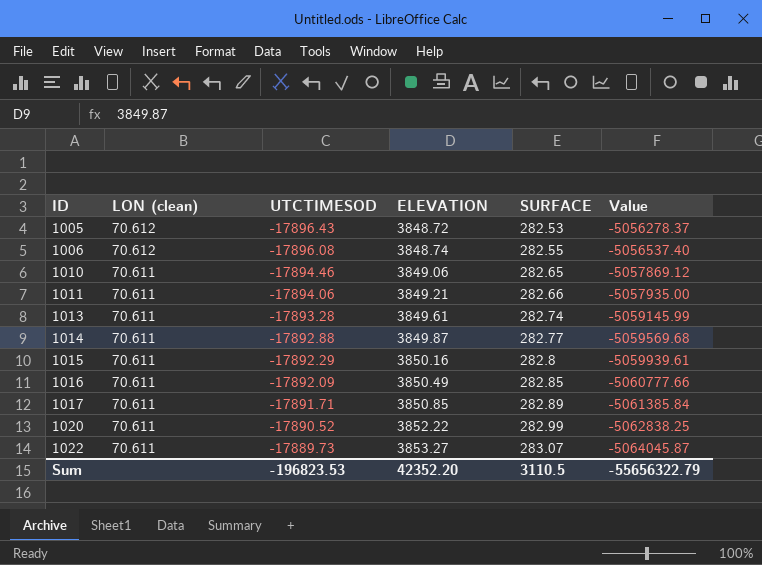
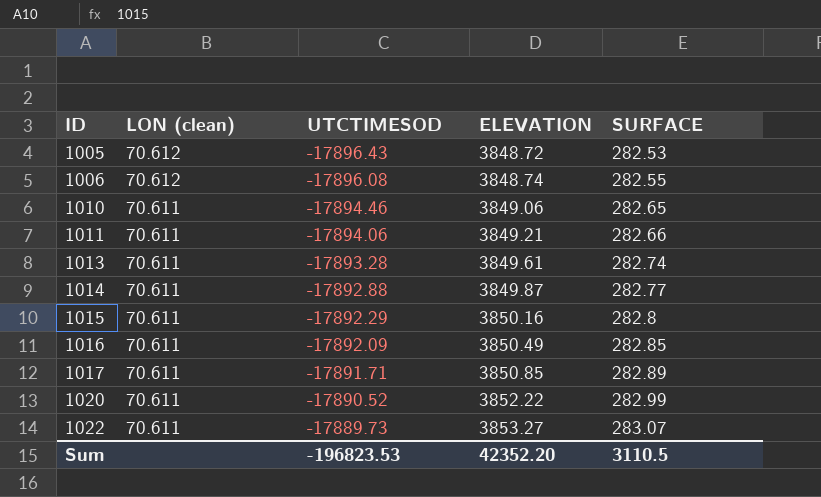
column Value | formula: [UTCTIMESOD] * [SURFACE] -> none

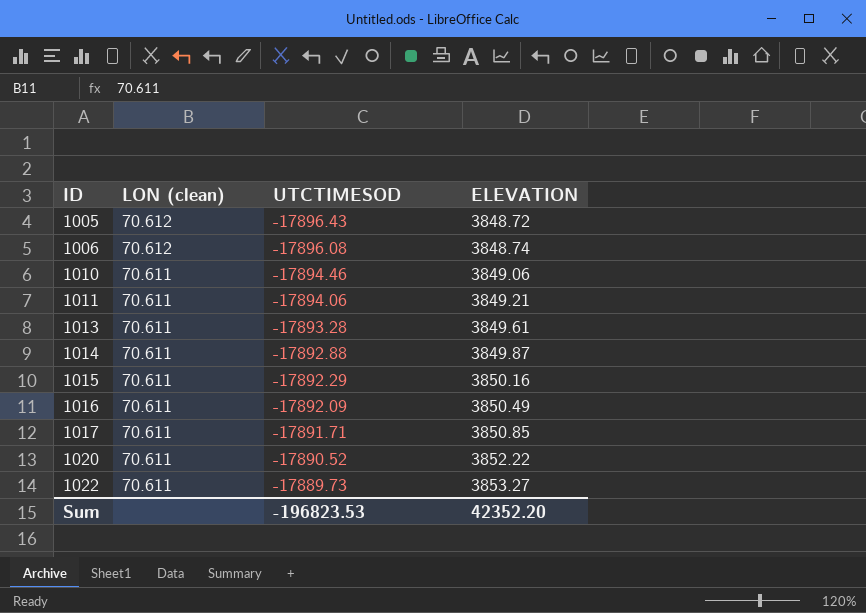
column SURFACE | position: 5 -> none

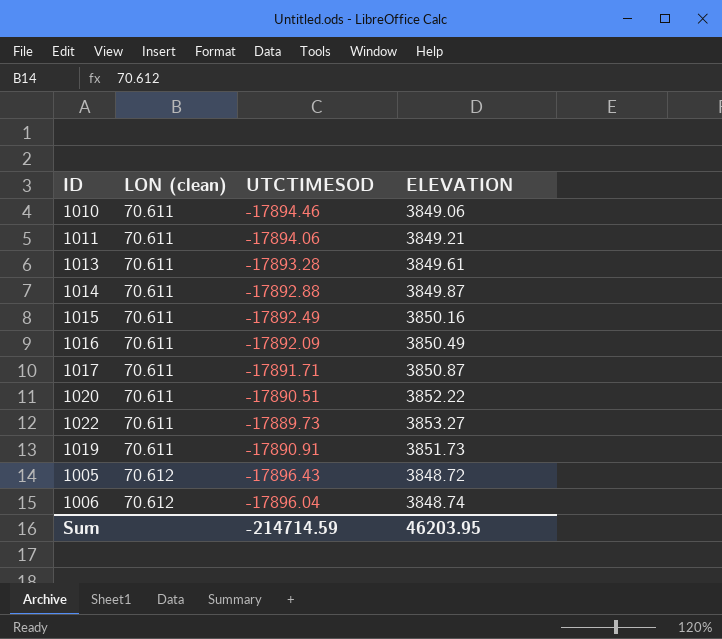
row order: ID ascending -> LON (clean) ascending
1015 | UTCTIMESOD: -17892.29 -> -17892.49
1017 | ELEVATION: 3850.85 -> 3850.87
1020 | UTCTIMESOD: -17890.52 -> -17890.51
row 1019: none -> 70.611 | -17890.91 | 3851.73
1006 | UTCTIMESOD: -17896.08 -> -17896.04
Sum | UTCTIMESOD: -196823.53 -> -214714.59
Sum | ELEVATION: 42352.20 -> 46203.95

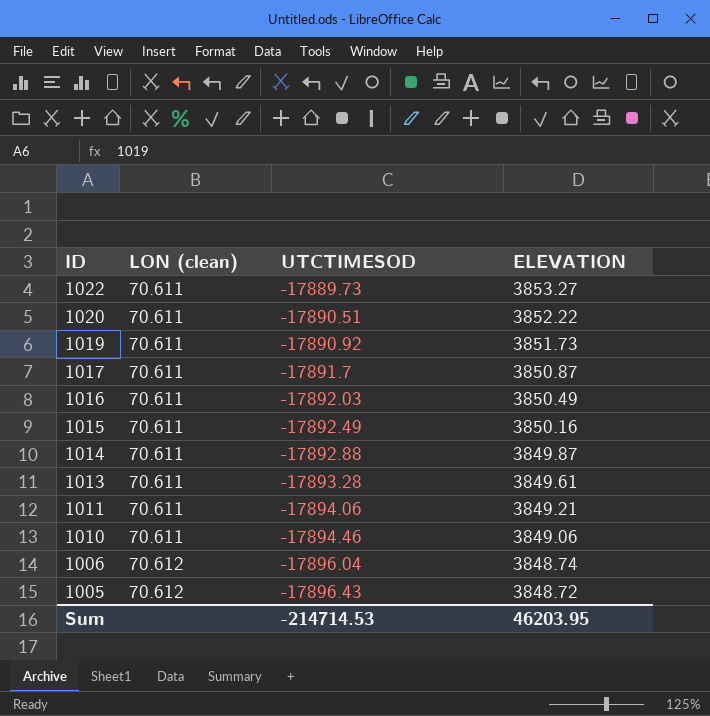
row order: LON (clean) ascending -> ID descending
1019 | UTCTIMESOD: -17890.91 -> -17890.92
1017 | UTCTIMESOD: -17891.71 -> -17891.7
1016 | UTCTIMESOD: -17892.09 -> -17892.03
Sum | UTCTIMESOD: -214714.59 -> -214714.53

